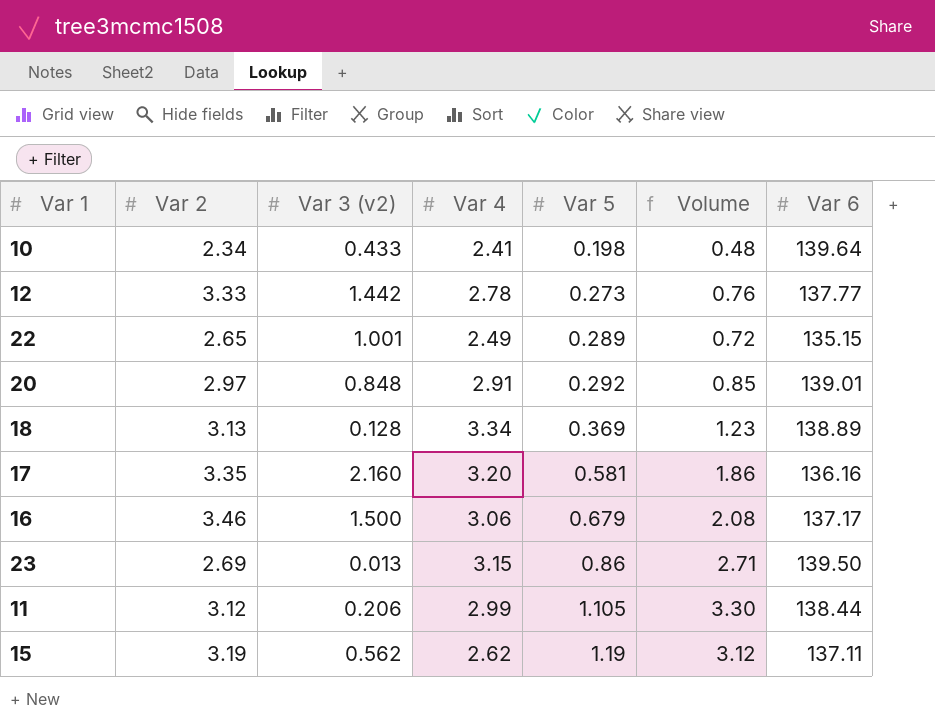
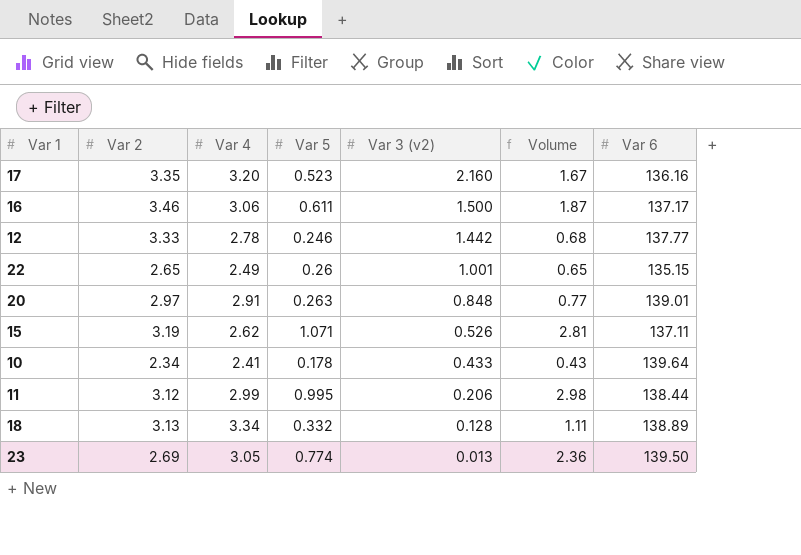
row order: Var 5 ascending -> Var 3 (v2) descending
column Var 3 (v2) | position: 3 -> 5
17 | Var 5: 0.581 -> 0.523
17 | Volume: 1.86 -> 1.67
16 | Var 5: 0.679 -> 0.611
16 | Volume: 2.08 -> 1.87
12 | Var 5: 0.273 -> 0.246
12 | Volume: 0.76 -> 0.68
22 | Var 5: 0.289 -> 0.26
22 | Volume: 0.72 -> 0.65
20 | Var 5: 0.292 -> 0.263
20 | Volume: 0.85 -> 0.77
15 | Var 5: 1.19 -> 1.071
15 | Var 3 (v2): 0.562 -> 0.526
15 | Volume: 3.12 -> 2.81
10 | Var 5: 0.198 -> 0.178
10 | Volume: 0.48 -> 0.43
11 | Var 5: 1.105 -> 0.995
11 | Volume: 3.30 -> 2.98
18 | Var 5: 0.369 -> 0.332
18 | Volume: 1.23 -> 1.11
23 | Var 4: 3.15 -> 3.05
23 | Var 5: 0.86 -> 0.774
23 | Volume: 2.71 -> 2.36

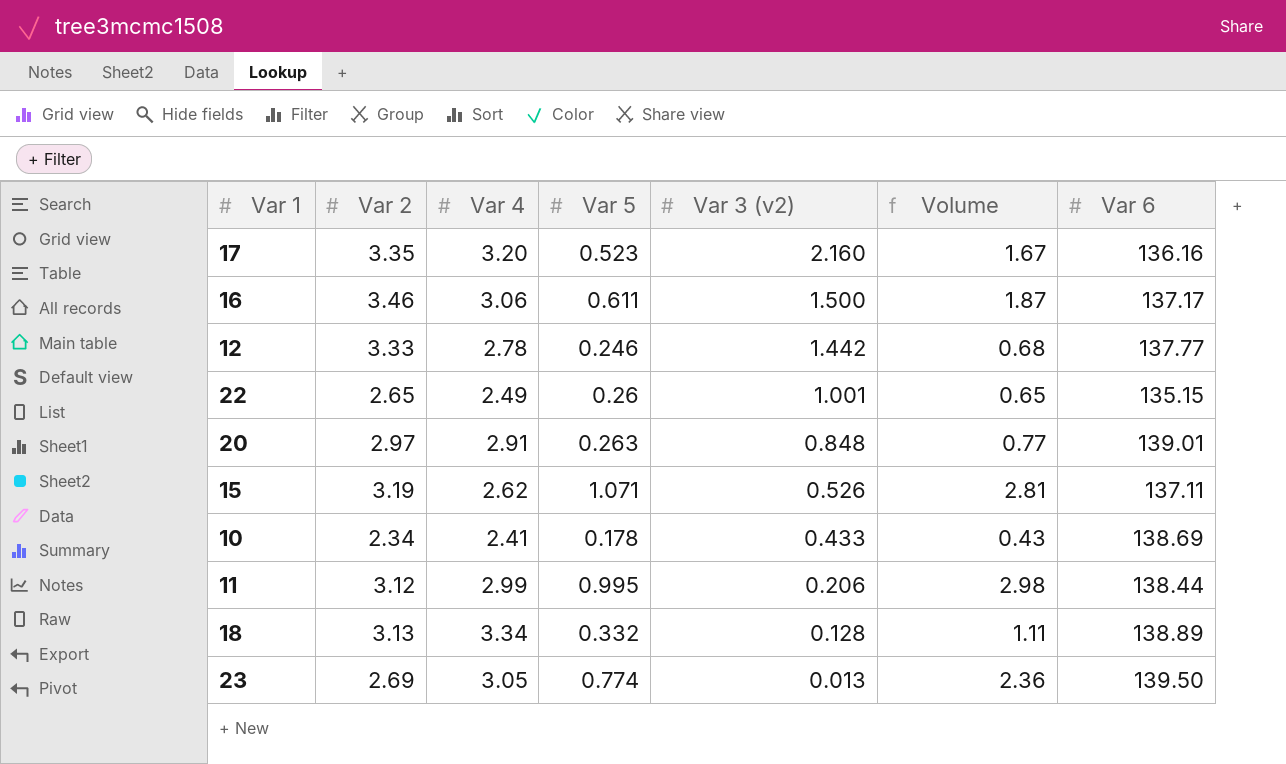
10 | Var 6: 139.64 -> 138.69

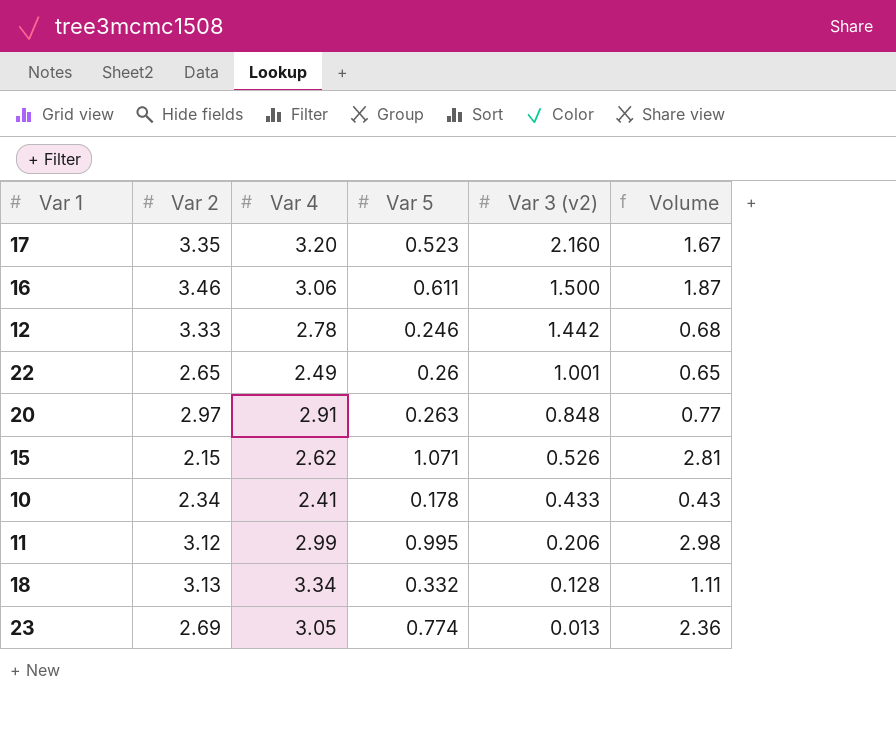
column Var 6 | position: 7 -> none
15 | Var 2: 3.19 -> 2.15

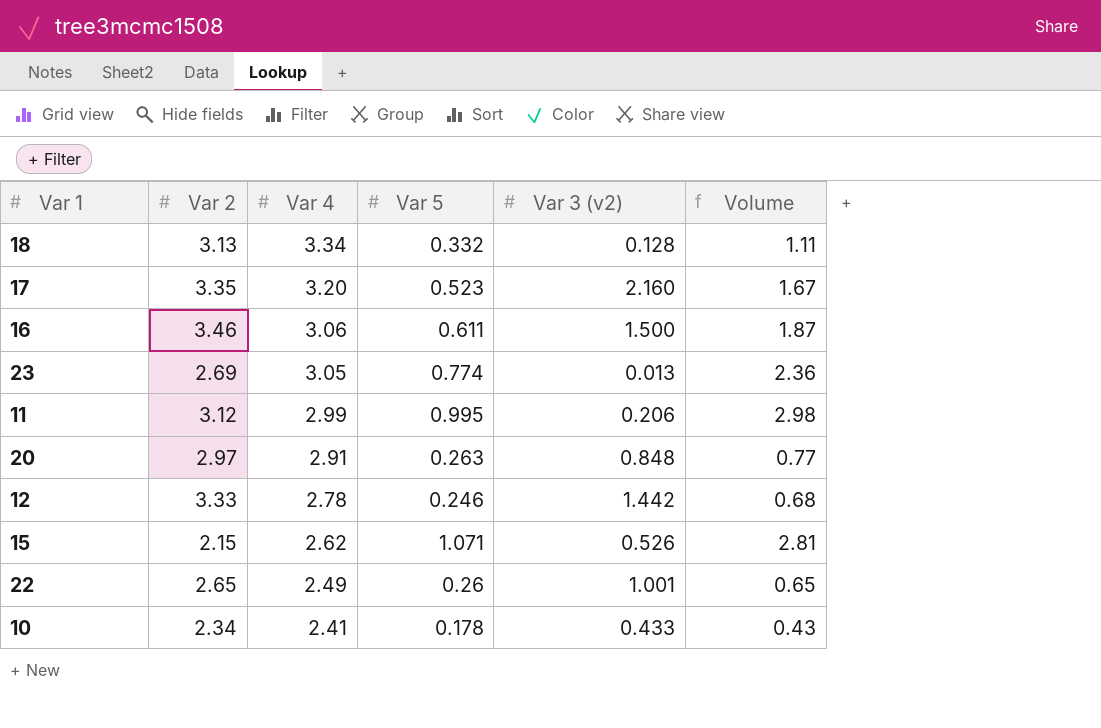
row order: Var 3 (v2) descending -> Var 4 descending

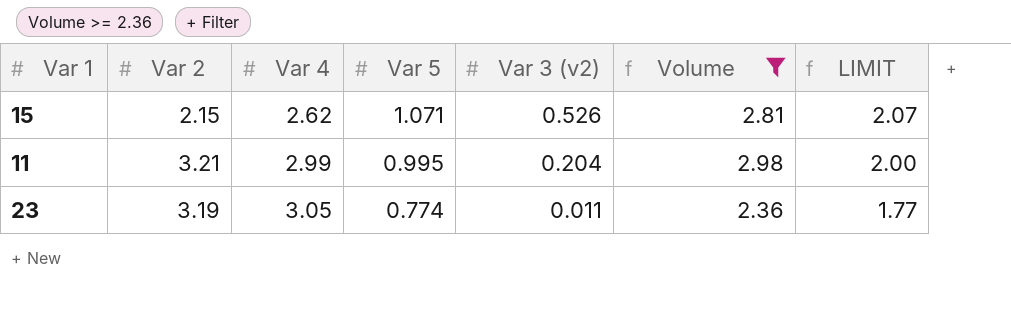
filter: none -> Volume >= 2.36
row order: Var 4 descending -> Var 4 ascending
column LIMIT | formula: none -> [Var 5] + 1
11 | Var 2: 3.12 -> 3.21
11 | Var 3 (v2): 0.206 -> 0.204
23 | Var 2: 2.69 -> 3.19
23 | Var 3 (v2): 0.013 -> 0.011

